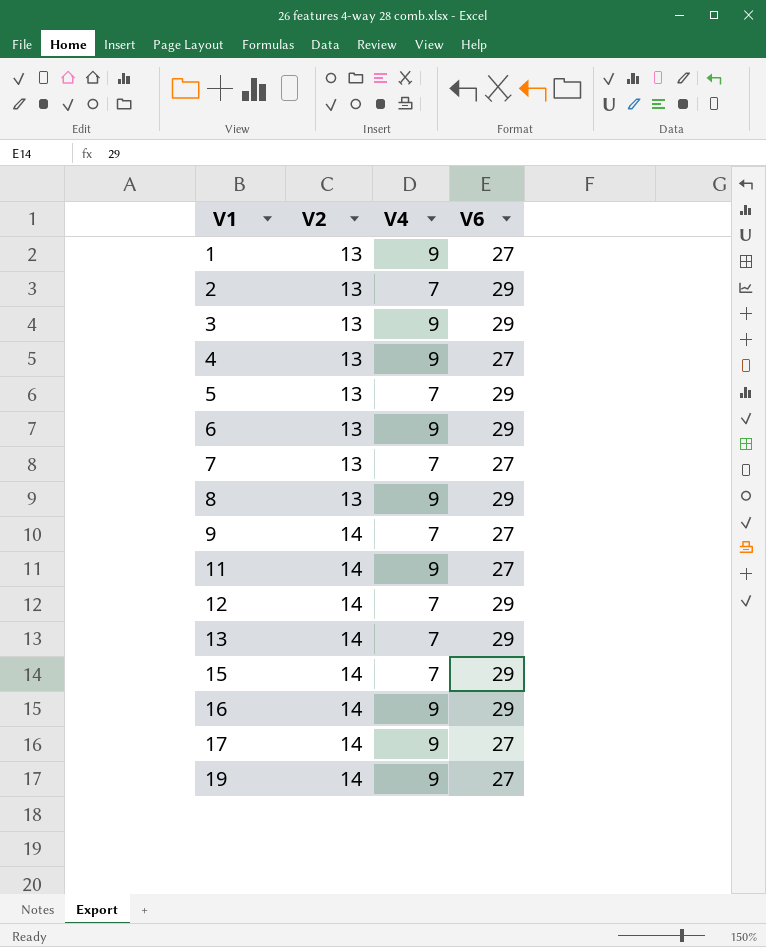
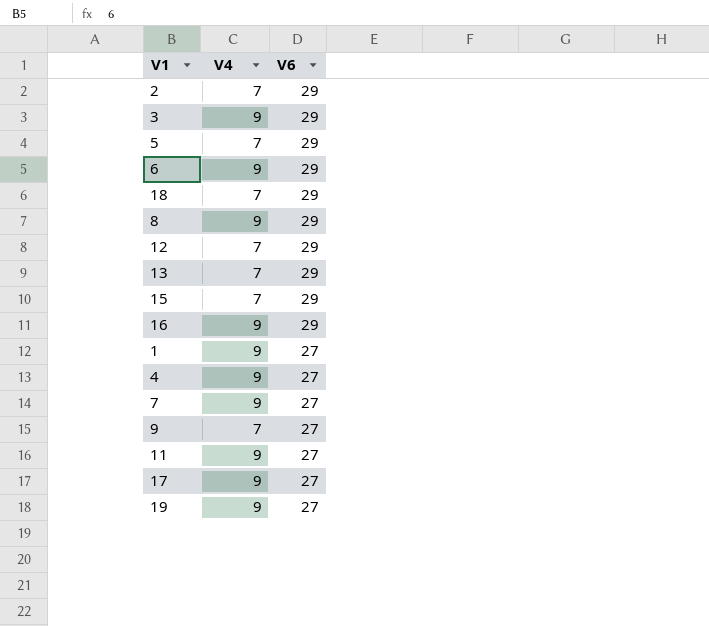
row order: V1 ascending -> V6 descending
column V2 | position: 2 -> none
row 18: none -> 7 | 29
7 | V4: 7 -> 9

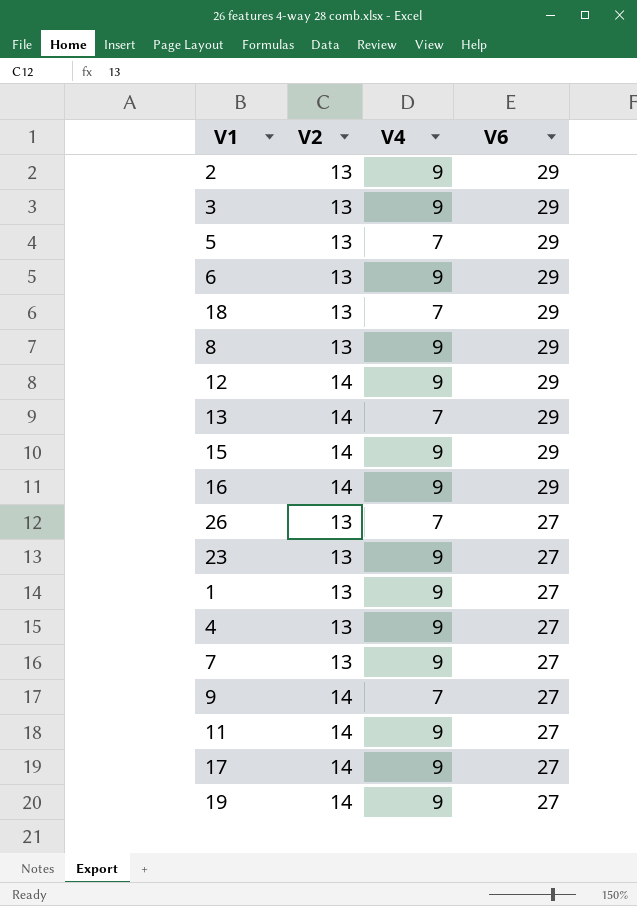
column V2 | position: none -> 2
2 | V4: 7 -> 9
12 | V4: 7 -> 9
15 | V4: 7 -> 9
row 26: none -> 13 | 7 | 27
row 23: none -> 13 | 9 | 27

